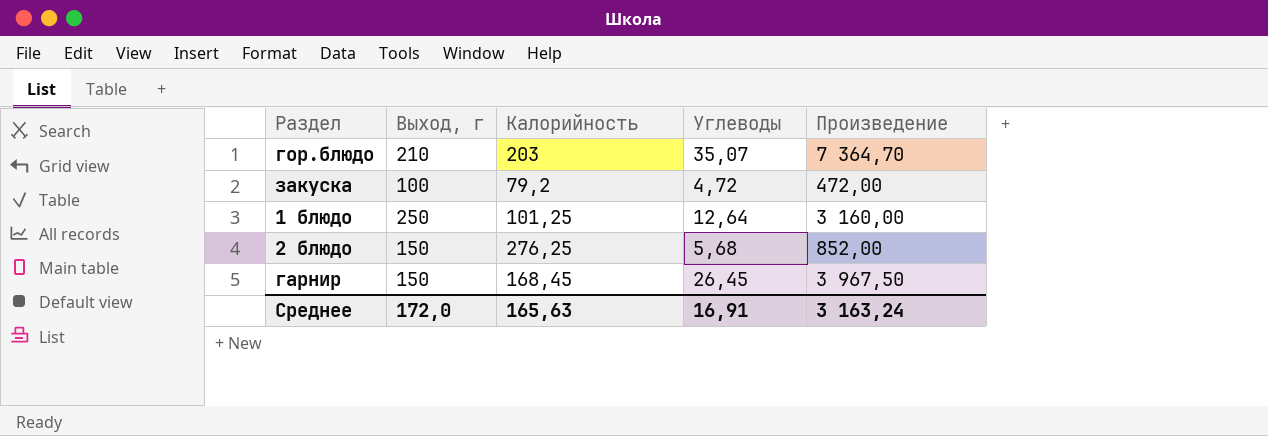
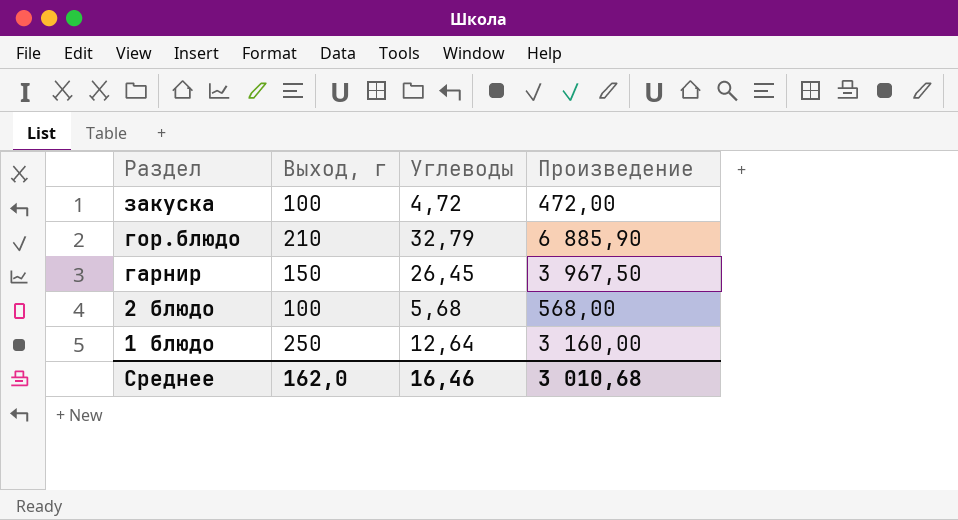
row order: none -> Раздел descending
column Калорийность | position: 3 -> none
гор.блюдо | Углеводы: 35,07 -> 32,79
гор.блюдо | Произведение: 7 364,70 -> 6 885,90
2 блюдо | Выход, г: 150 -> 100
2 блюдо | Произведение: 852,00 -> 568,00
Среднее | Выход, г: 172,0 -> 162,0
Среднее | Углеводы: 16,91 -> 16,46
Среднее | Произведение: 3 163,24 -> 3 010,68

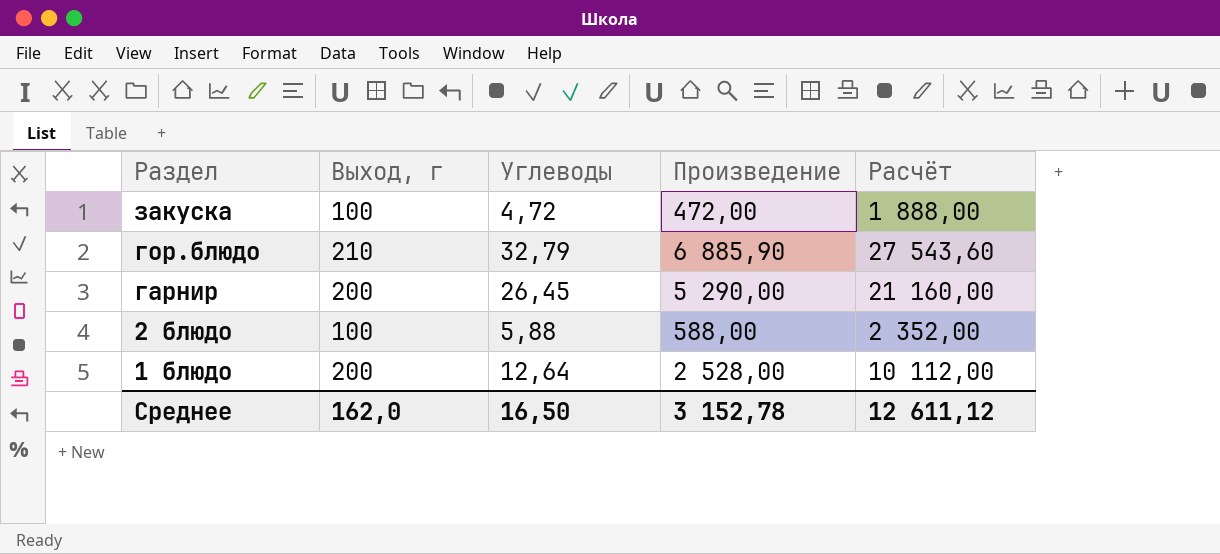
column Расчёт | formula: none -> [Произведение] * 4
гарнир | Выход, г: 150 -> 200
гарнир | Произведение: 3 967,50 -> 5 290,00
2 блюдо | Углеводы: 5,68 -> 5,88
2 блюдо | Произведение: 568,00 -> 588,00
1 блюдо | Выход, г: 250 -> 200
1 блюдо | Произведение: 3 160,00 -> 2 528,00
Среднее | Углеводы: 16,46 -> 16,50
Среднее | Произведение: 3 010,68 -> 3 152,78

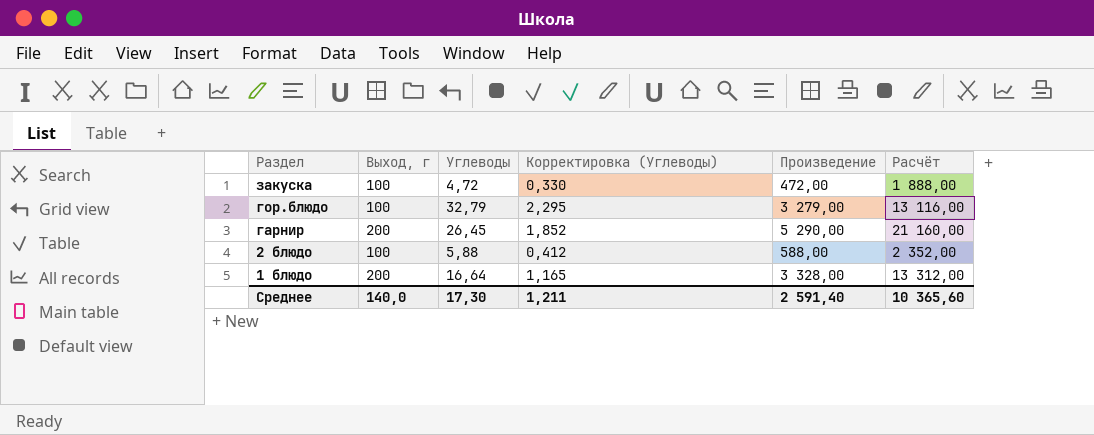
column Корректировка (Углеводы) | formula: none -> [Углеводы] * 0,07
гор.блюдо | Выход, г: 210 -> 100
гор.блюдо | Произведение: 6 885,90 -> 3 279,00
гор.блюдо | Расчёт: 27 543,60 -> 13 116,00
1 блюдо | Углеводы: 12,64 -> 16,64
1 блюдо | Произведение: 2 528,00 -> 3 328,00
1 блюдо | Расчёт: 10 112,00 -> 13 312,00
Среднее | Выход, г: 162,0 -> 140,0
Среднее | Углеводы: 16,50 -> 17,30
Среднее | Произведение: 3 152,78 -> 2 591,40
Среднее | Расчёт: 12 611,12 -> 10 365,60

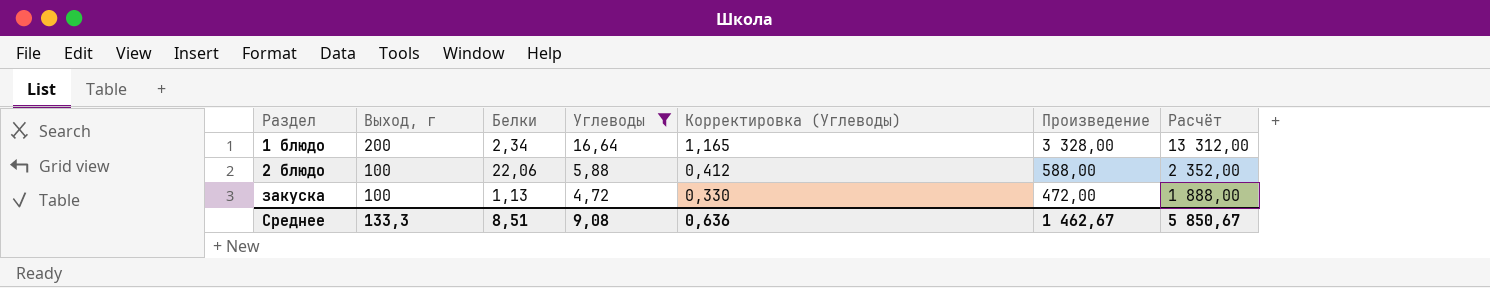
filter: none -> Углеводы <= 16,64
row order: Раздел descending -> Раздел ascending
column Белки | position: none -> 3
Среднее | Выход, г: 140,0 -> 133,3
Среднее | Углеводы: 17,30 -> 9,08
Среднее | Корректировка (Углеводы): 1,211 -> 0,636
Среднее | Произведение: 2 591,40 -> 1 462,67
Среднее | Расчёт: 10 365,60 -> 5 850,67

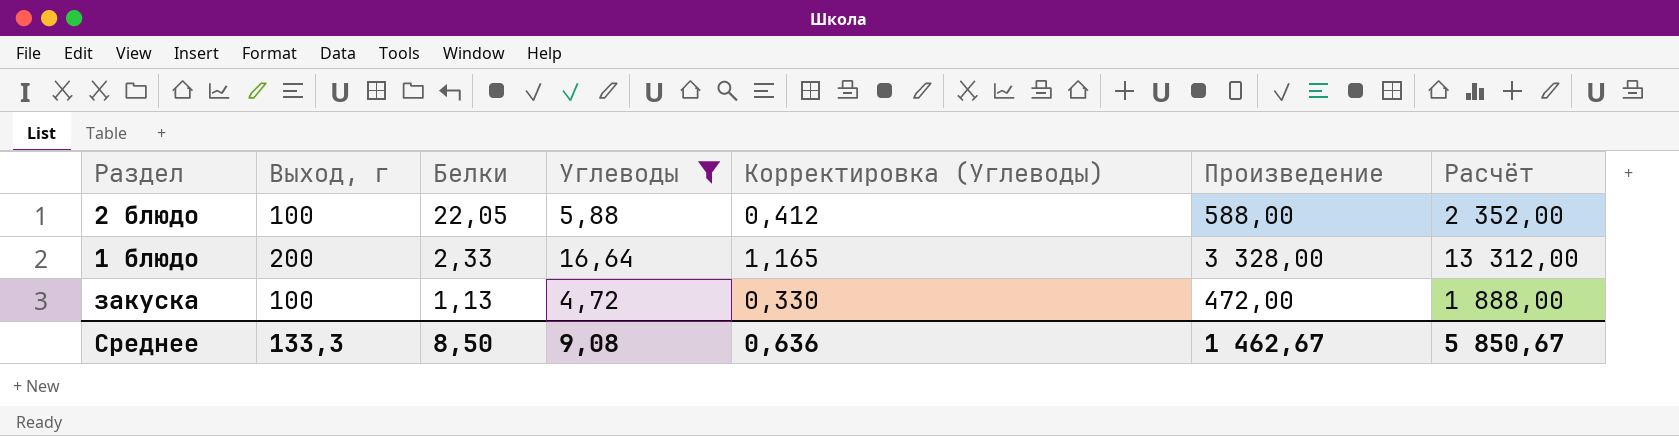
row order: Раздел ascending -> Белки descending
2 блюдо | Белки: 22,06 -> 22,05
1 блюдо | Белки: 2,34 -> 2,33
Среднее | Белки: 8,51 -> 8,50

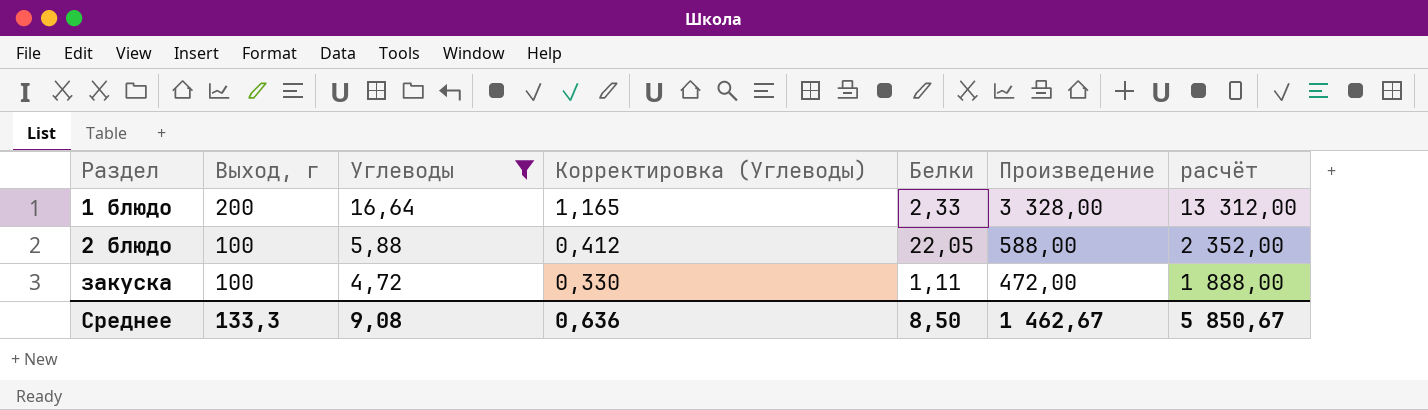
row order: Белки descending -> Раздел ascending
column Белки | position: 3 -> 5
column name: Расчёт -> расчёт
закуска | Белки: 1,13 -> 1,11

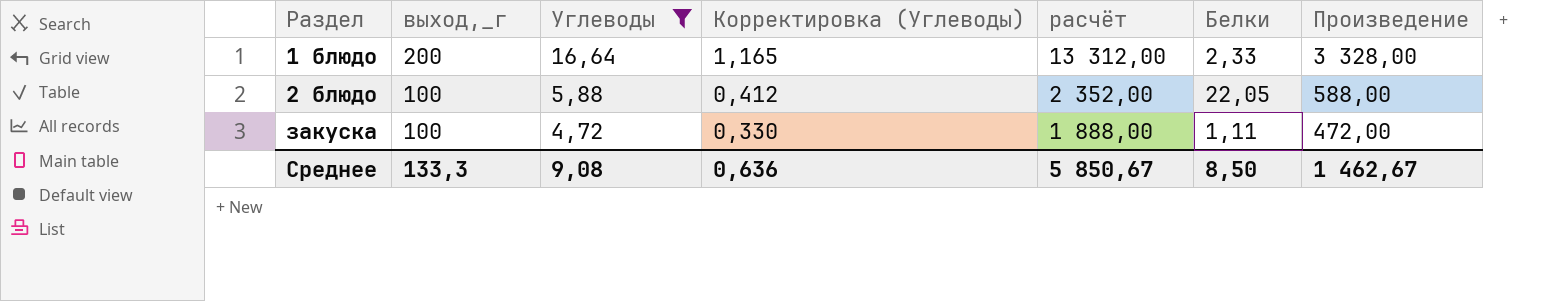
column name: Выход, г -> выход,_г
column расчёт | position: 7 -> 5

